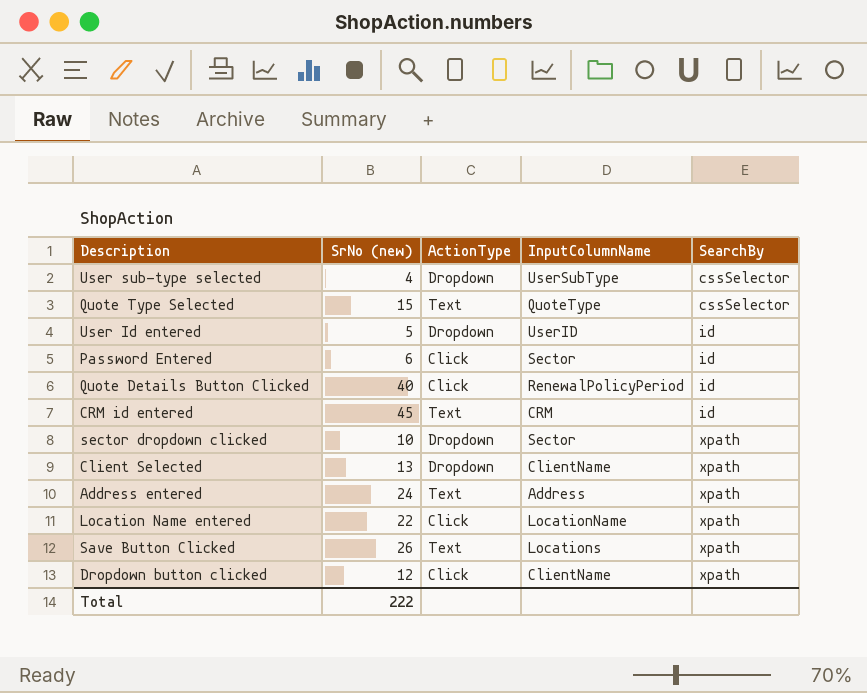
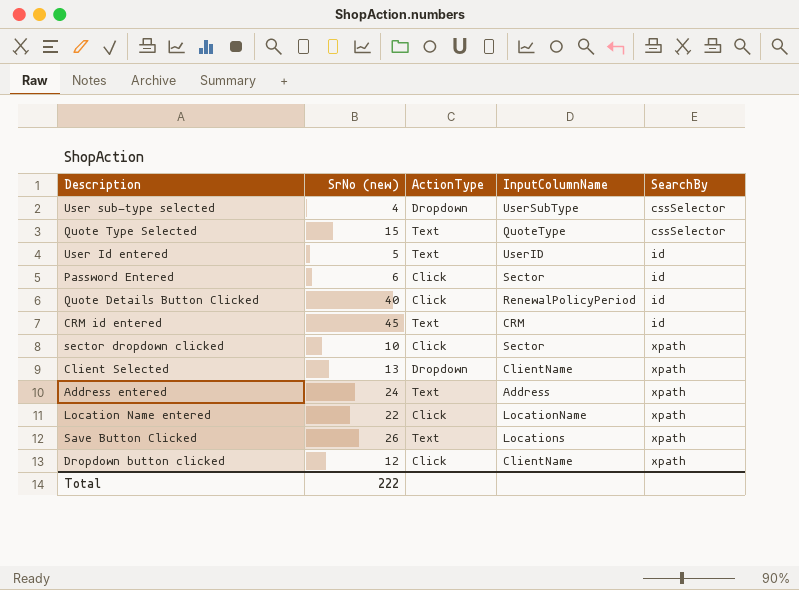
User Id entered | ActionType: Dropdown -> Text
sector dropdown clicked | ActionType: Dropdown -> Click

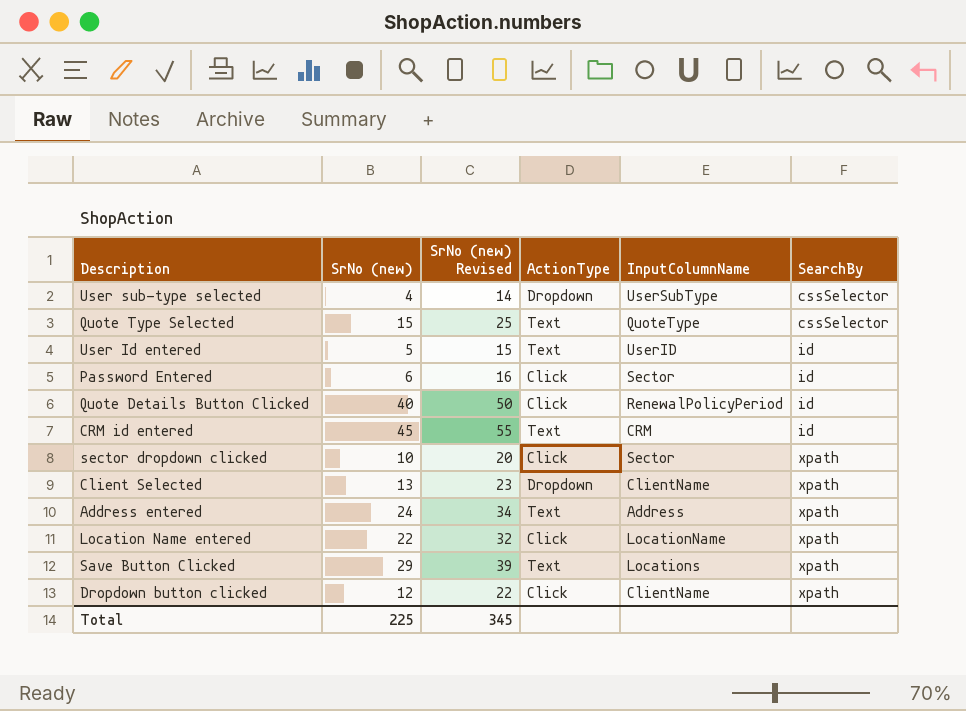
column SrNo (new) Revised | formula: none -> [SrNo (new)] + 10
Save Button Clicked | SrNo (new): 26 -> 29
Total | SrNo (new): 222 -> 225

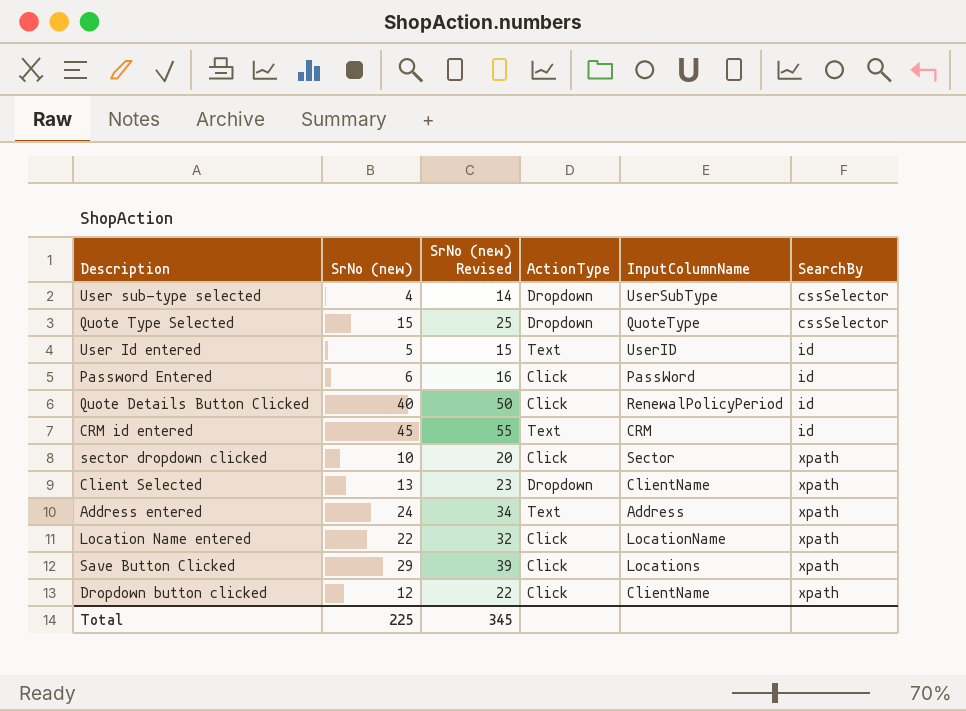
Quote Type Selected | ActionType: Text -> Dropdown
Password Entered | InputColumnName: Sector -> PassWord
Save Button Clicked | ActionType: Text -> Click

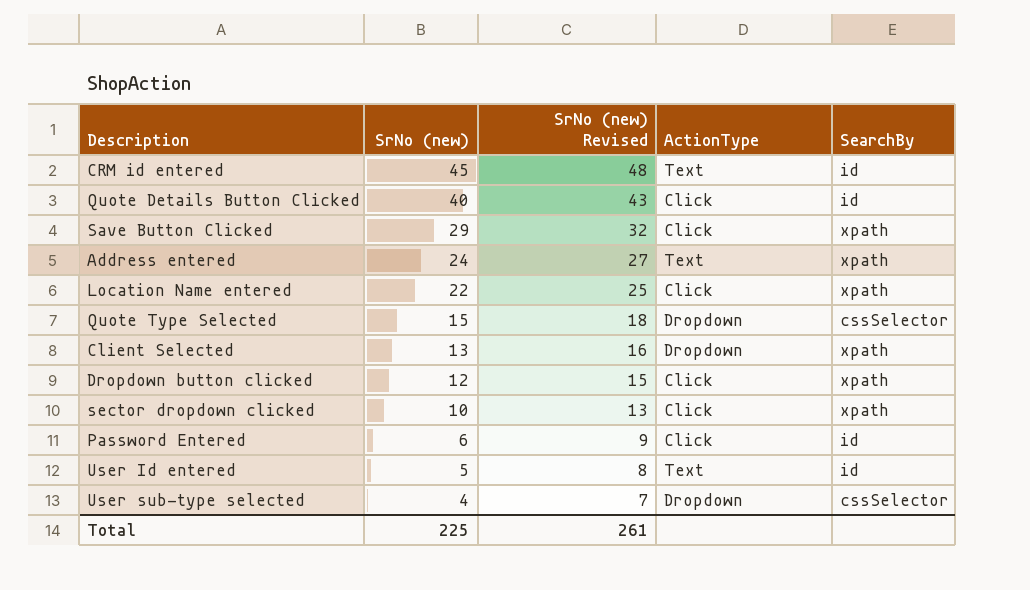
row order: SearchBy ascending -> SrNo (new) descending
column InputColumnName | position: 5 -> none
column SrNo (new) Revised | formula: [SrNo (new)] + 10 -> [SrNo (new)] + 3
Total | SrNo (new) Revised: 345 -> 261

